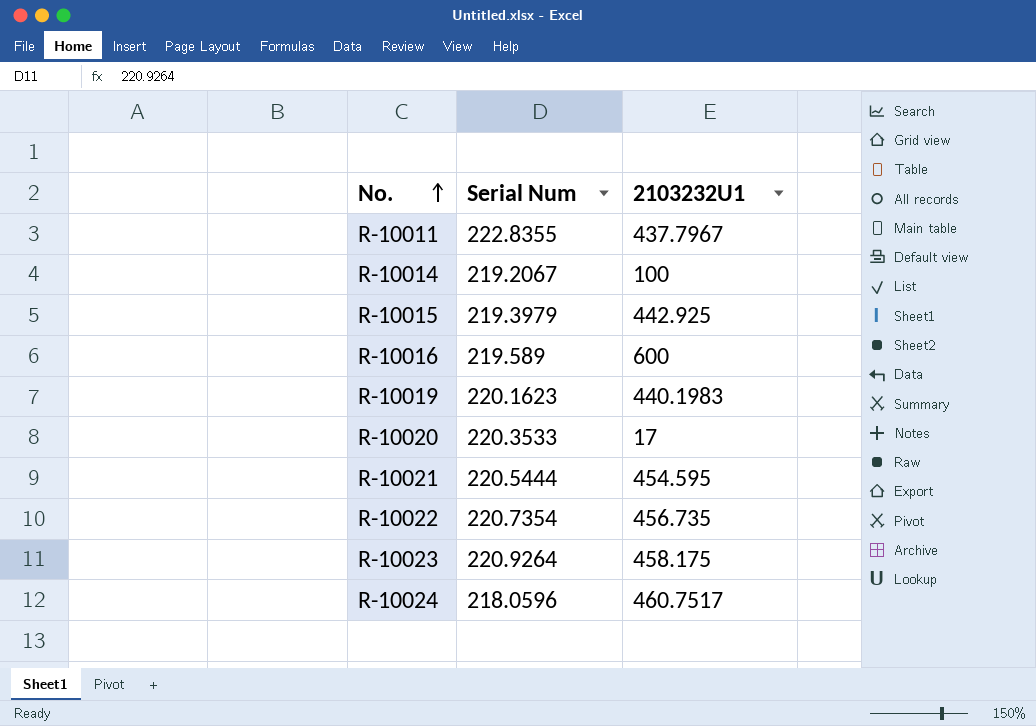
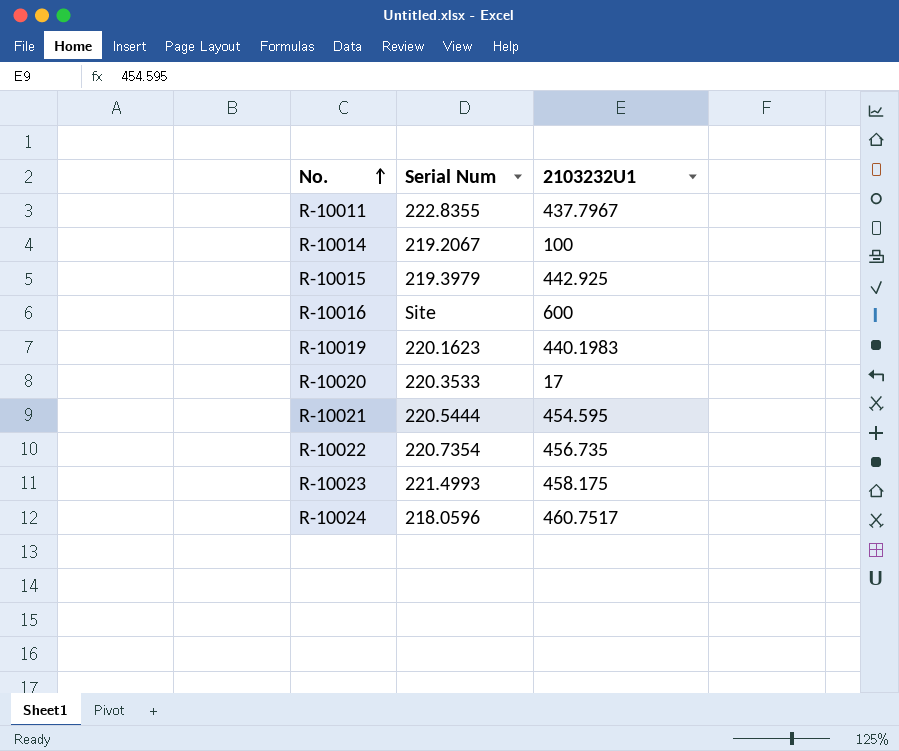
R-10016 | Serial Num: 219.589 -> Site
R-10023 | Serial Num: 220.9264 -> 221.4993

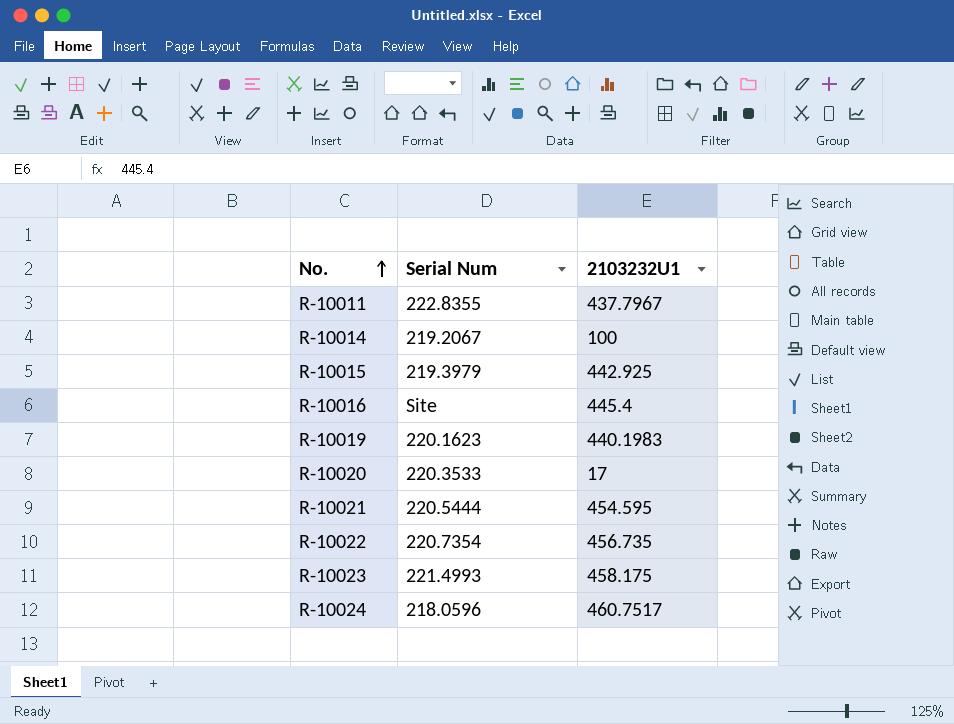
R-10016 | 2103232U1: 600 -> 445.4

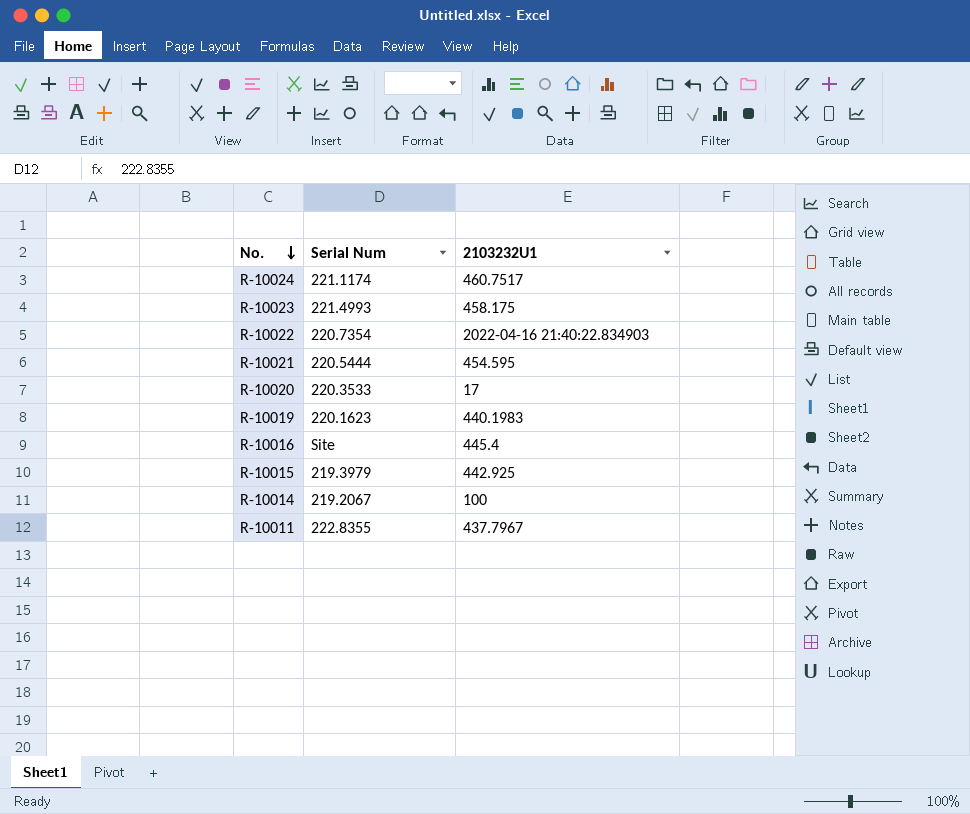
row order: No. ascending -> No. descending
R-10024 | Serial Num: 218.0596 -> 221.1174
R-10022 | 2103232U1: 456.735 -> 2022-04-16 21:40:22.834903

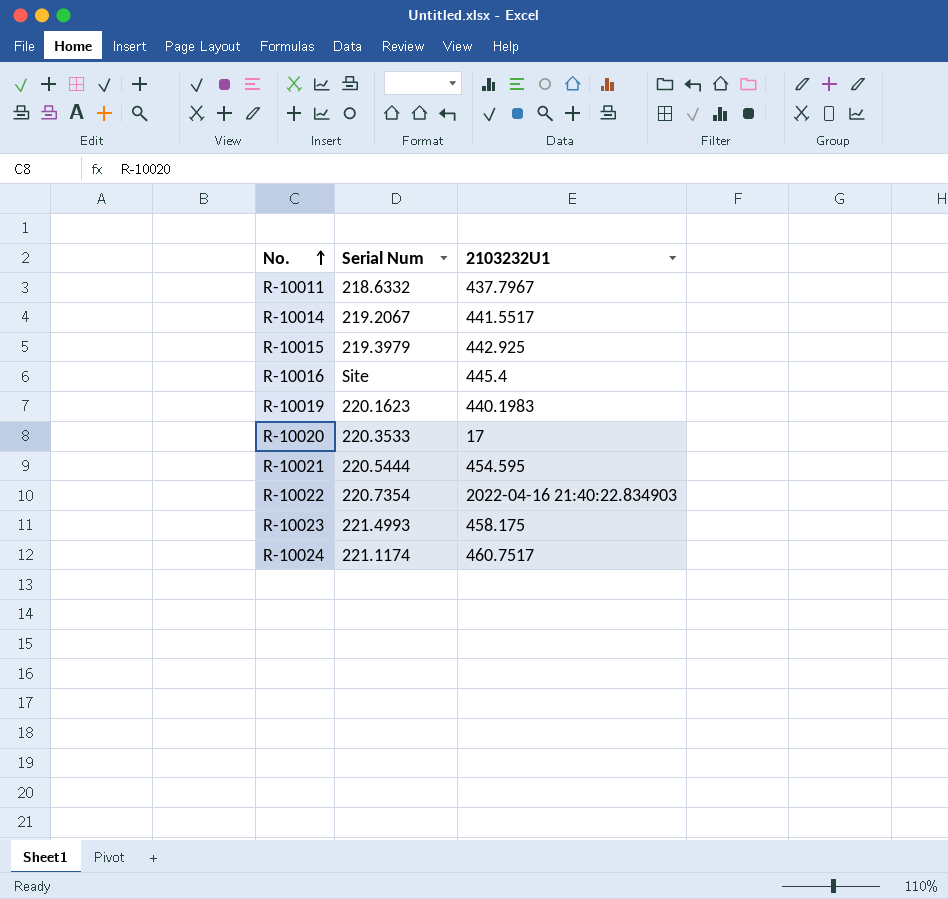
row order: No. descending -> No. ascending
R-10011 | Serial Num: 222.8355 -> 218.6332
R-10014 | 2103232U1: 100 -> 441.5517

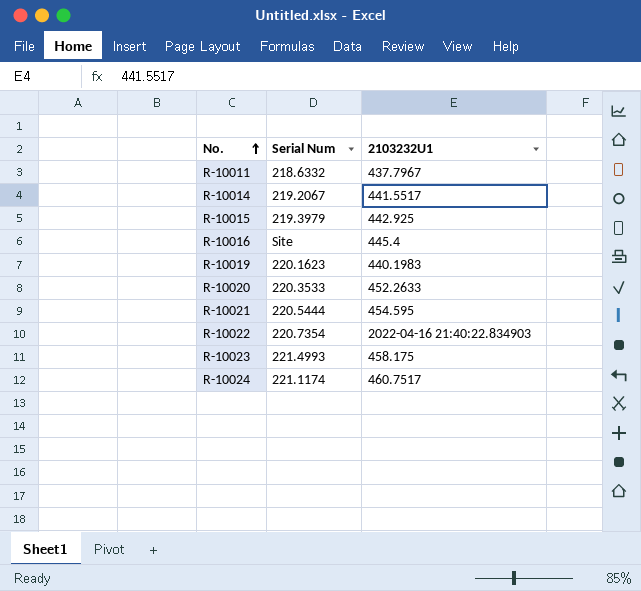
R-10020 | 2103232U1: 17 -> 452.2633

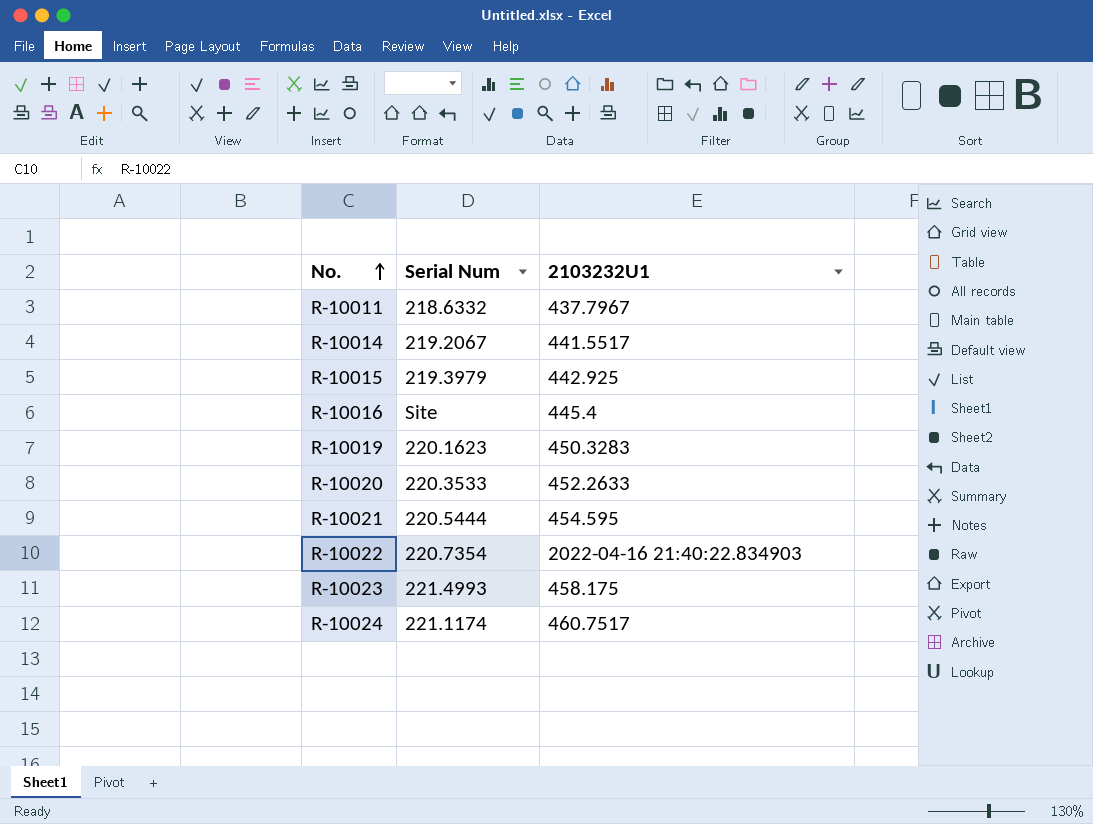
R-10019 | 2103232U1: 440.1983 -> 450.3283

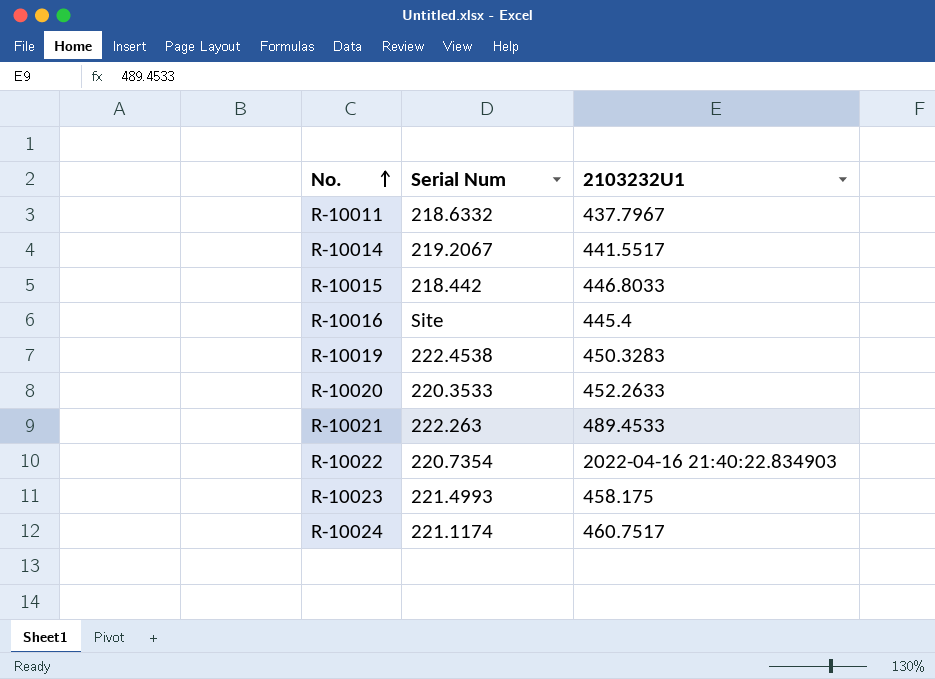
R-10015 | Serial Num: 219.3979 -> 218.442
R-10015 | 2103232U1: 442.925 -> 446.8033
R-10019 | Serial Num: 220.1623 -> 222.4538
R-10021 | Serial Num: 220.5444 -> 222.263
R-10021 | 2103232U1: 454.595 -> 489.4533

